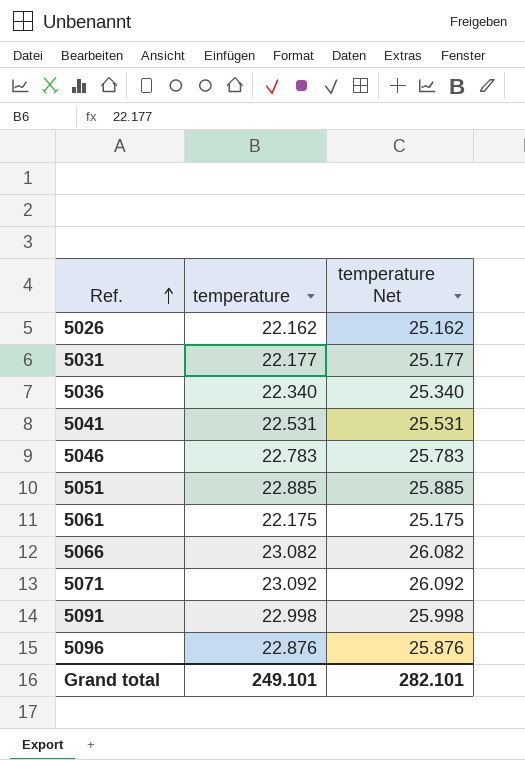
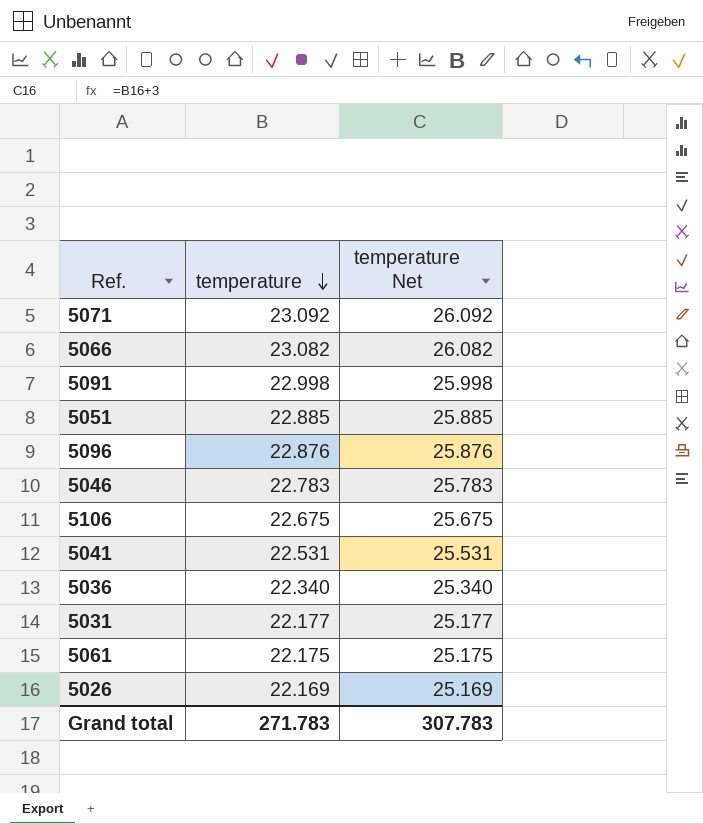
row order: Ref. ascending -> temperature descending
row 5106: none -> 22.675 | 25.675
5026 | temperature: 22.162 -> 22.169
5026 | temperature Net: 25.162 -> 25.169
Grand total | temperature: 249.101 -> 271.783
Grand total | temperature Net: 282.101 -> 307.783

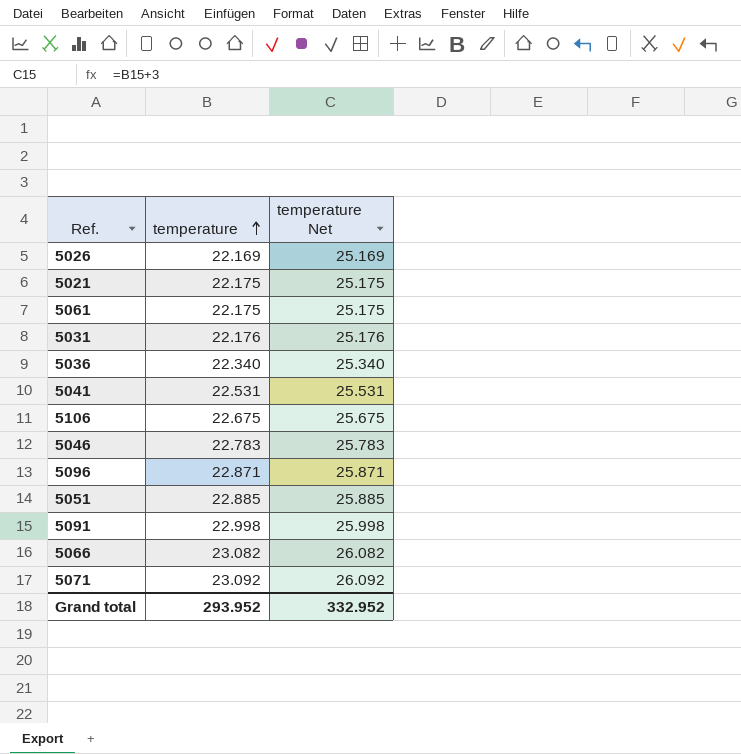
row order: temperature descending -> temperature ascending
row 5021: none -> 22.175 | 25.175
5031 | temperature: 22.177 -> 22.176
5031 | temperature Net: 25.177 -> 25.176
5096 | temperature: 22.876 -> 22.871
5096 | temperature Net: 25.876 -> 25.871
Grand total | temperature: 271.783 -> 293.952
Grand total | temperature Net: 307.783 -> 332.952

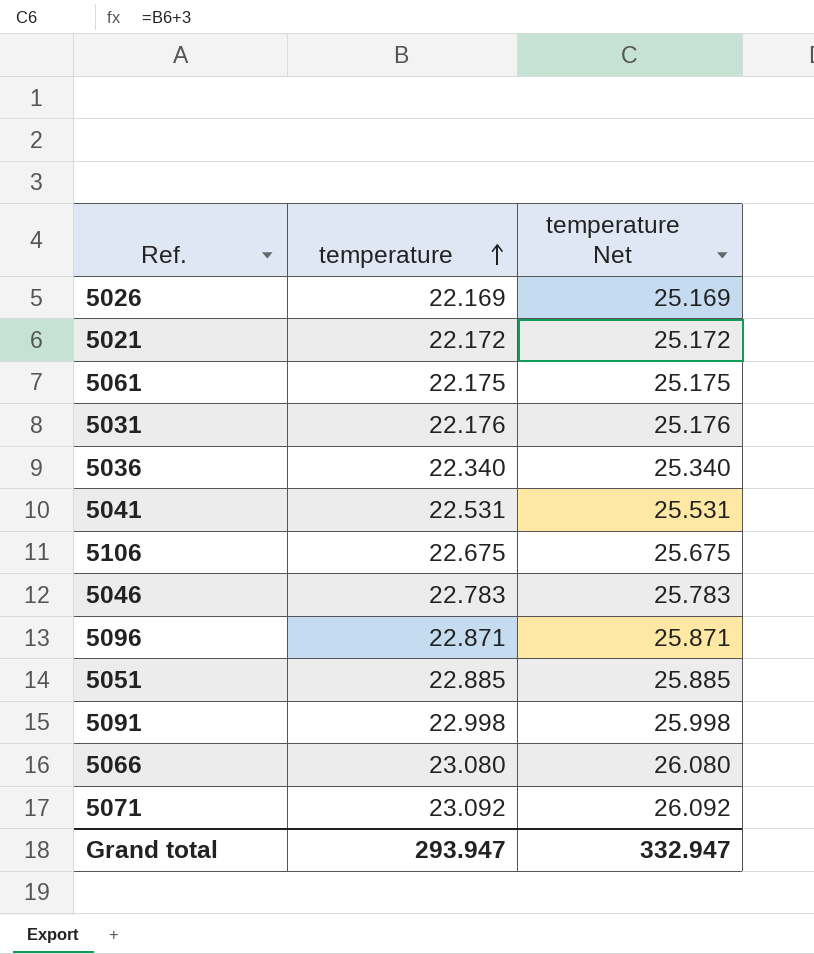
5021 | temperature: 22.175 -> 22.172
5021 | temperature Net: 25.175 -> 25.172
5066 | temperature: 23.082 -> 23.080
5066 | temperature Net: 26.082 -> 26.080
Grand total | temperature: 293.952 -> 293.947
Grand total | temperature Net: 332.952 -> 332.947

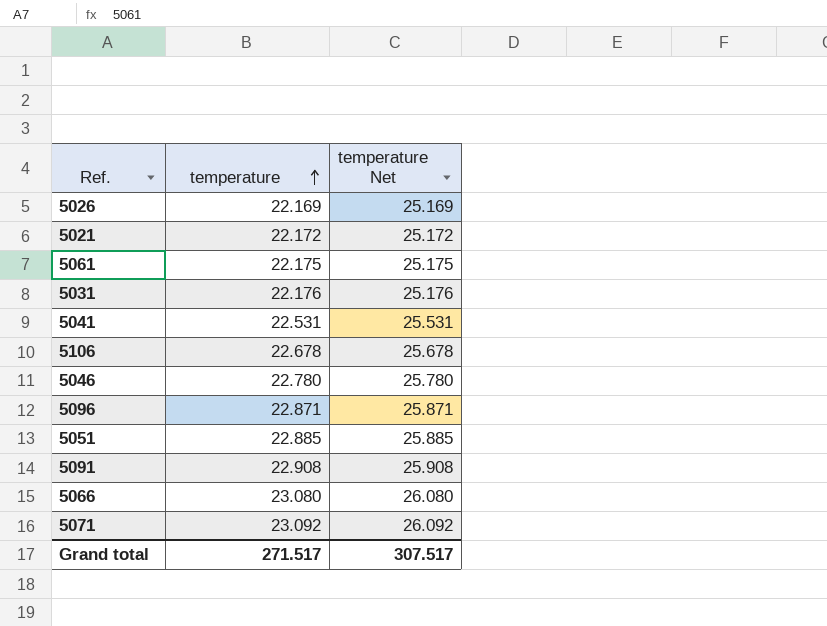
row 5036: 22.340 | 25.340 -> none
5106 | temperature: 22.675 -> 22.678
5106 | temperature Net: 25.675 -> 25.678
5046 | temperature: 22.783 -> 22.780
5046 | temperature Net: 25.783 -> 25.780
5091 | temperature: 22.998 -> 22.908
5091 | temperature Net: 25.998 -> 25.908
Grand total | temperature: 293.947 -> 271.517
Grand total | temperature Net: 332.947 -> 307.517

